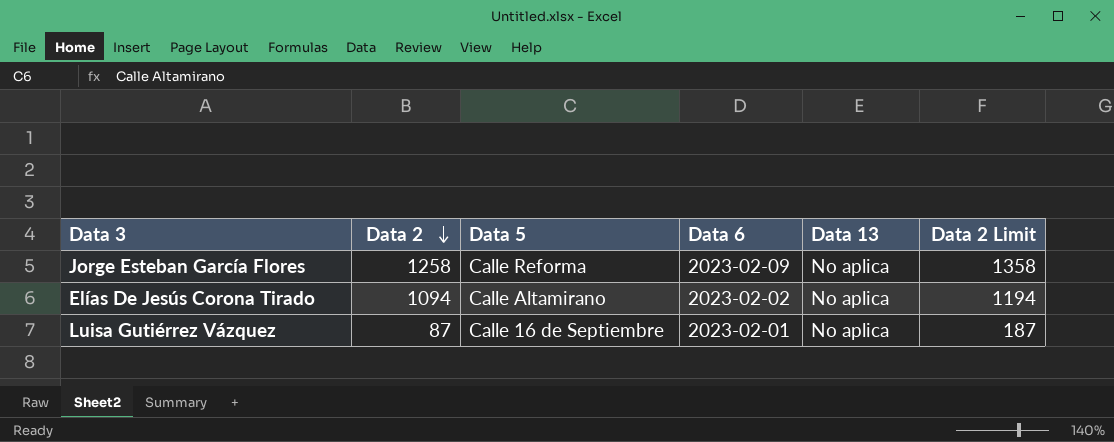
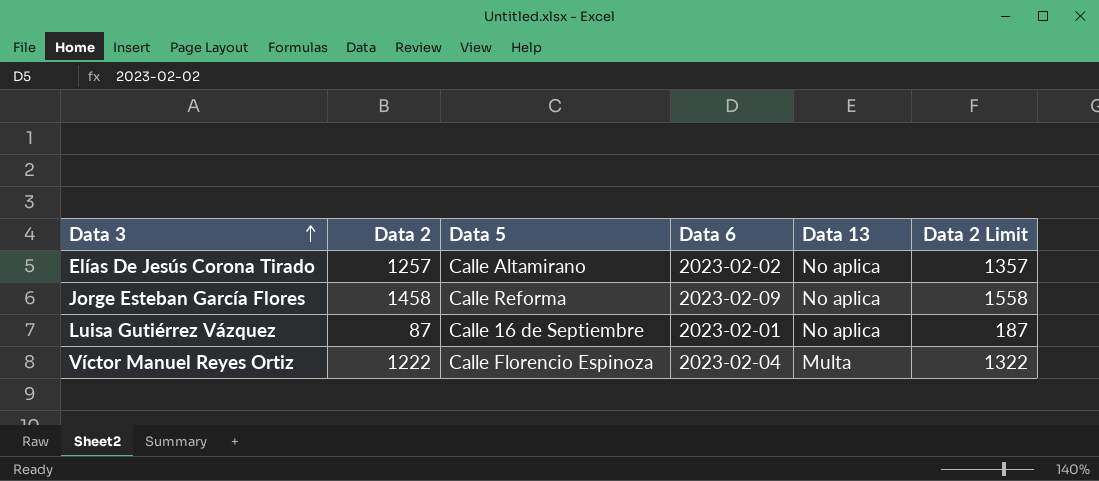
row order: Data 2 descending -> Data 3 ascending
Elías De Jesús Corona Tirado | Data 2: 1094 -> 1257
Elías De Jesús Corona Tirado | Data 2 Limit: 1194 -> 1357
Jorge Esteban García Flores | Data 2: 1258 -> 1458
Jorge Esteban García Flores | Data 2 Limit: 1358 -> 1558
row Víctor Manuel Reyes Ortiz: none -> 1222 | Calle Florencio Espinoza | 2023-02-04 | Multa | 1322

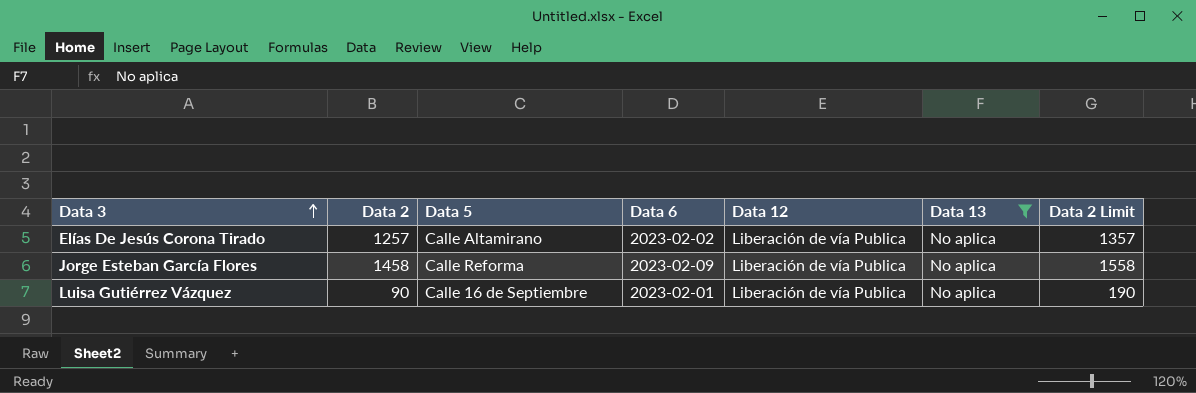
filter: none -> Data 13 = No aplica
column Data 12 | position: none -> 5
Luisa Gutiérrez Vázquez | Data 2: 87 -> 90
Luisa Gutiérrez Vázquez | Data 2 Limit: 187 -> 190

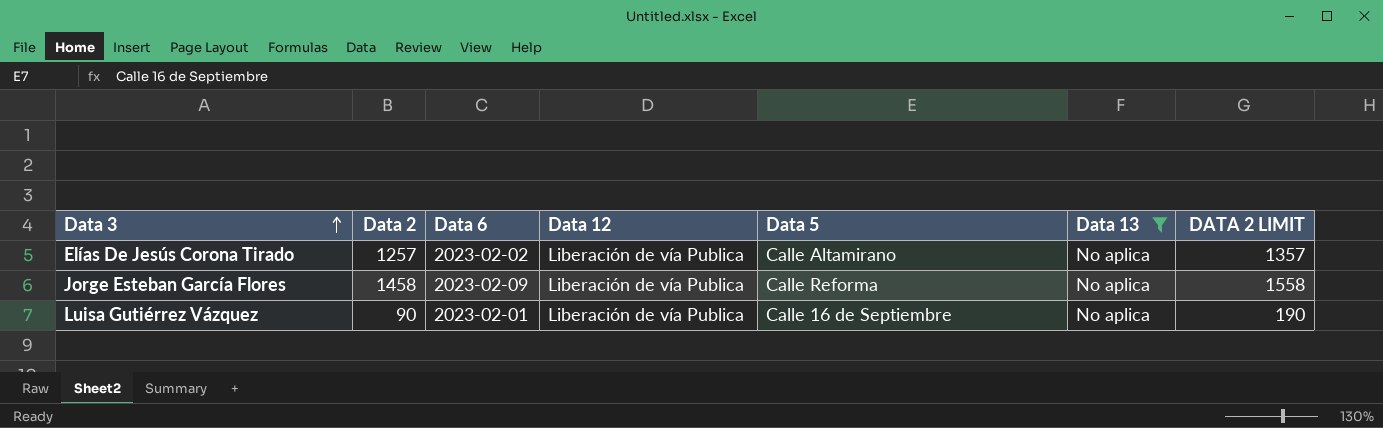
column Data 5 | position: 3 -> 5
column name: Data 2 Limit -> DATA 2 LIMIT

